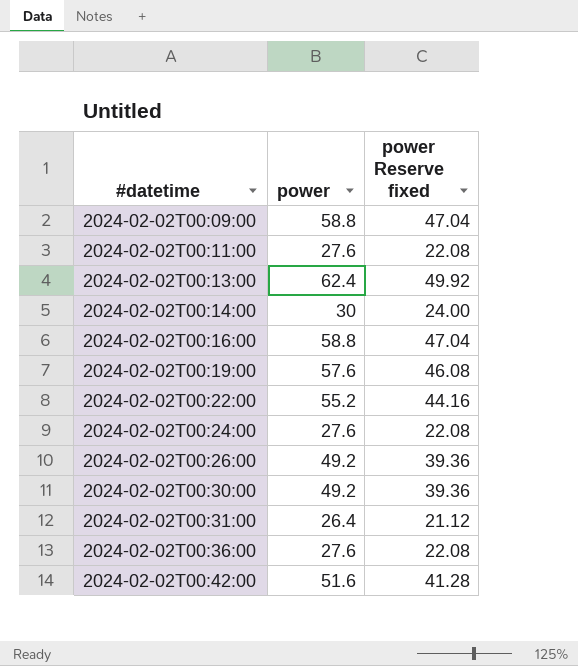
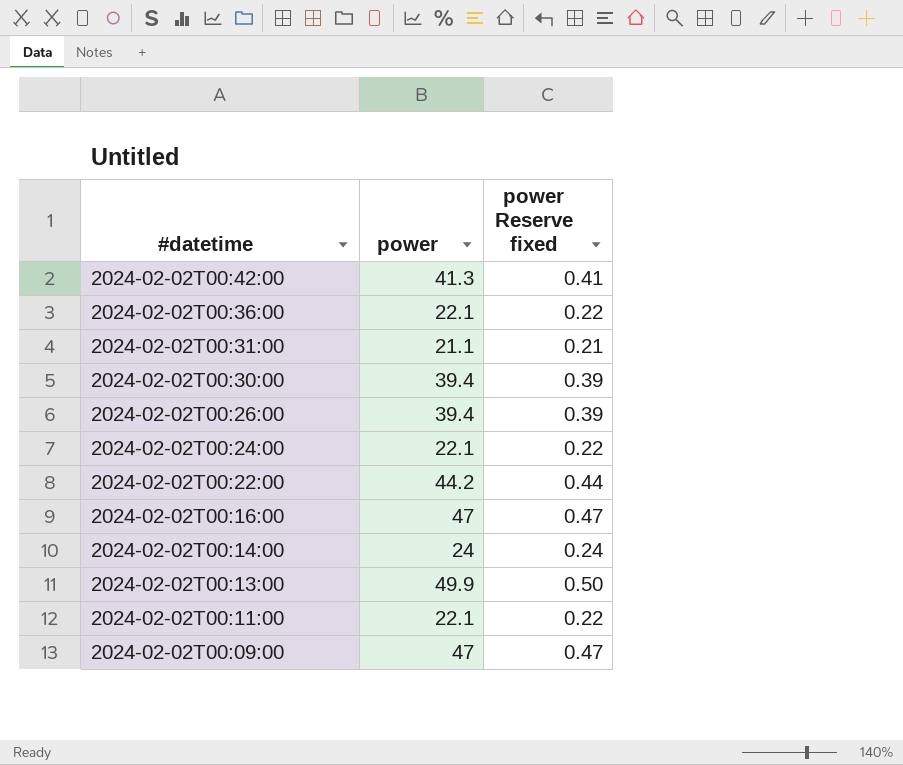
row order: #datetime ascending -> #datetime descending
column power Reserve fixed | formula: [power] * 0.8 -> [power] * 0.01
row 2024-02-02T00:19:00: 57.6 | 46.08 -> none
2024-02-02T00:42:00 | power: 51.6 -> 41.3
2024-02-02T00:36:00 | power: 27.6 -> 22.1
2024-02-02T00:31:00 | power: 26.4 -> 21.1
2024-02-02T00:30:00 | power: 49.2 -> 39.4
2024-02-02T00:26:00 | power: 49.2 -> 39.4
2024-02-02T00:24:00 | power: 27.6 -> 22.1
2024-02-02T00:22:00 | power: 55.2 -> 44.2
2024-02-02T00:16:00 | power: 58.8 -> 47
2024-02-02T00:14:00 | power: 30 -> 24
2024-02-02T00:13:00 | power: 62.4 -> 49.9
2024-02-02T00:11:00 | power: 27.6 -> 22.1
2024-02-02T00:09:00 | power: 58.8 -> 47

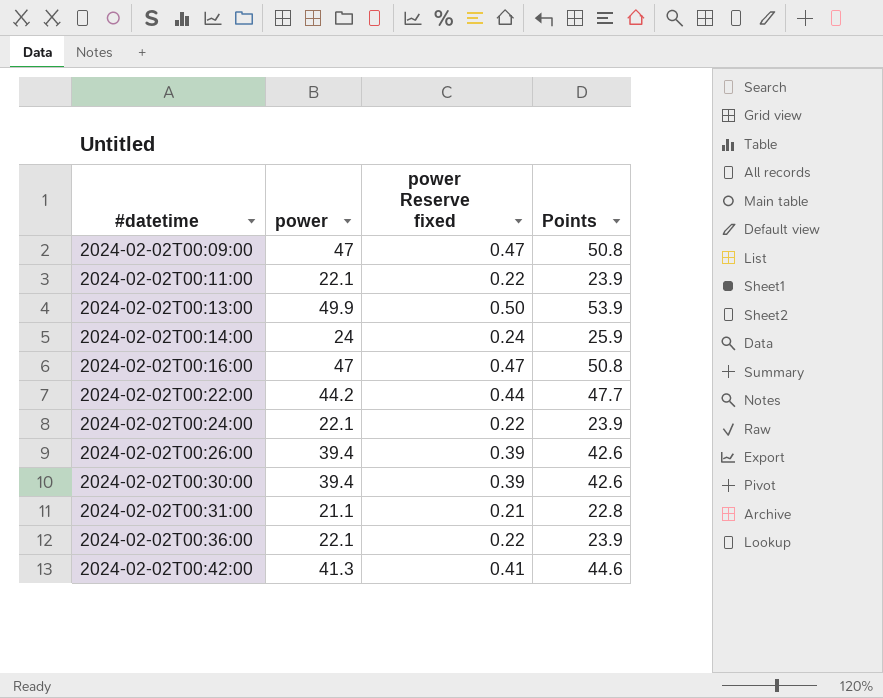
row order: #datetime descending -> #datetime ascending
column Points | formula: none -> [power] * 1.08

